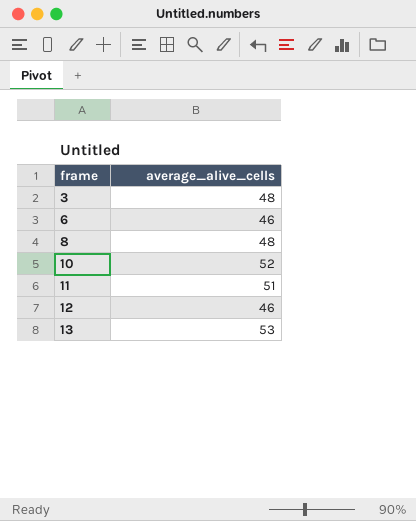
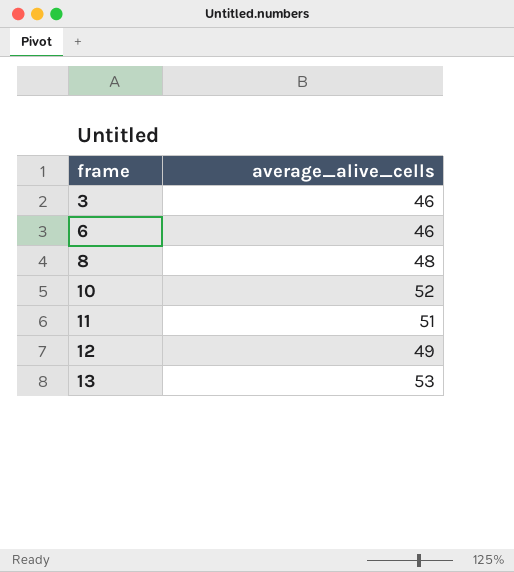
3 | average_alive_cells: 48 -> 46
12 | average_alive_cells: 46 -> 49

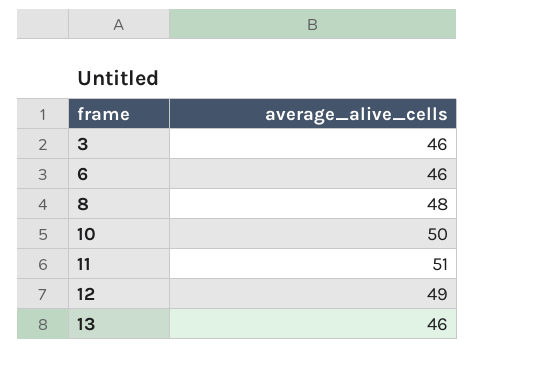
10 | average_alive_cells: 52 -> 50
13 | average_alive_cells: 53 -> 46

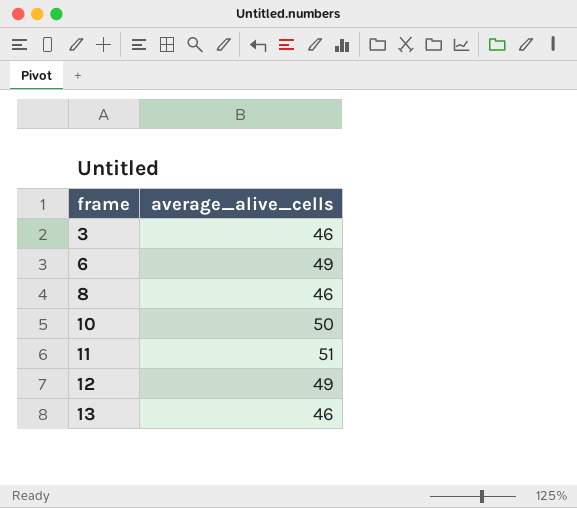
6 | average_alive_cells: 46 -> 49
8 | average_alive_cells: 48 -> 46

